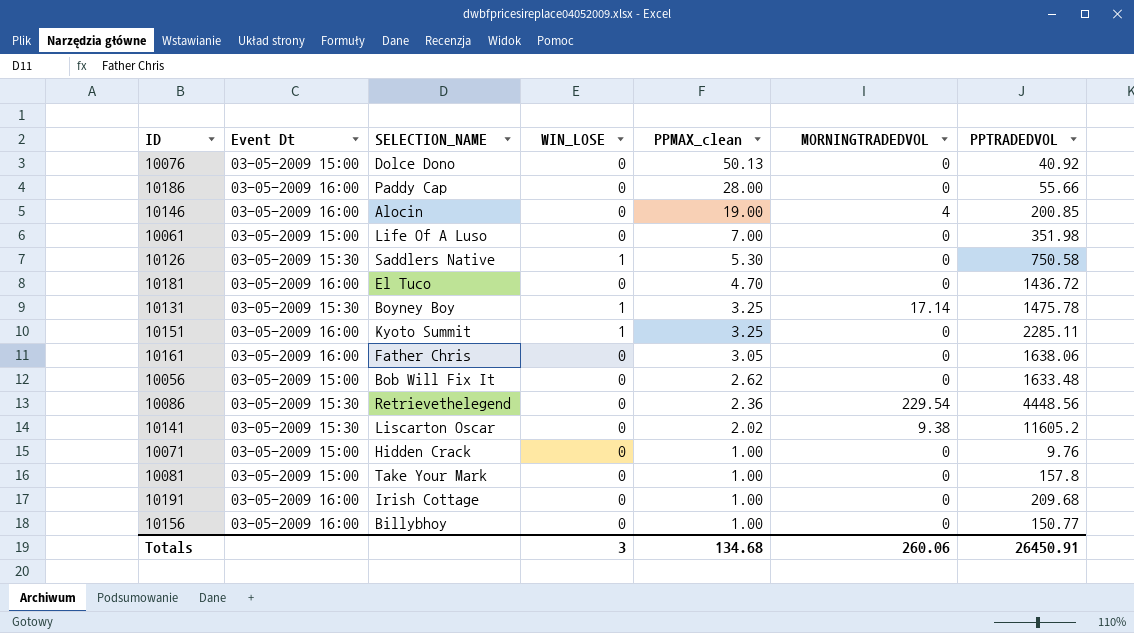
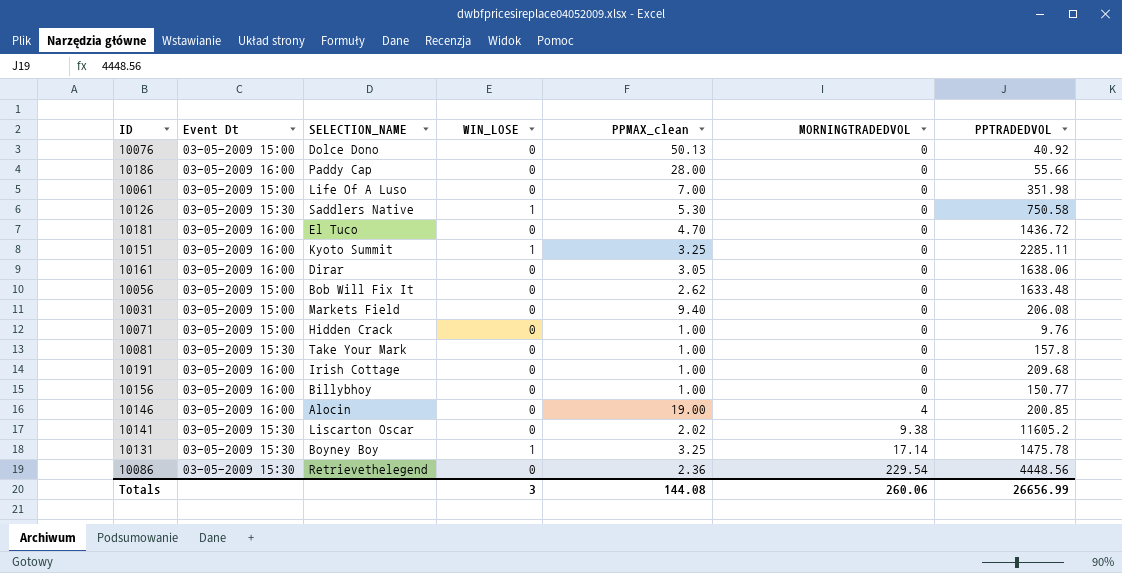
row order: PPMAX_clean descending -> MORNINGTRADEDVOL ascending
10161 | SELECTION_NAME: Father Chris -> Dirar
row 10031: none -> 03-05-2009 15:00 | Markets Field | 0 | 9.40 | 0 | 206.08
10081 | Event Dt: 03-05-2009 15:00 -> 03-05-2009 15:30
Totals | PPMAX_clean: 134.68 -> 144.08
Totals | PPTRADEDVOL: 26450.91 -> 26656.99

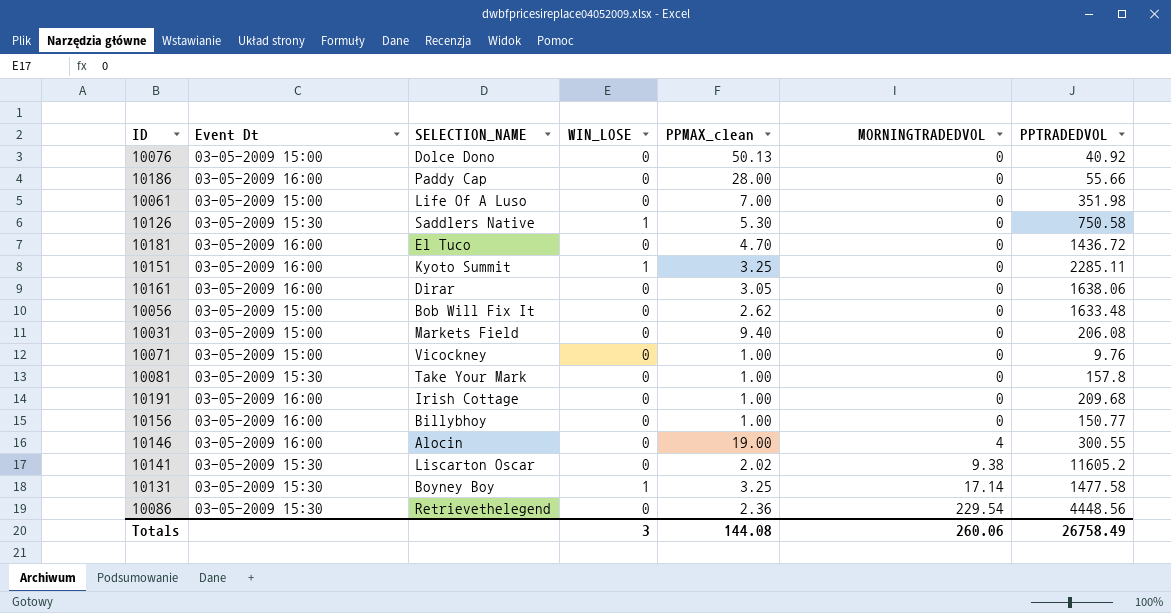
10071 | SELECTION_NAME: Hidden Crack -> Vicockney
10146 | PPTRADEDVOL: 200.85 -> 300.55
10131 | PPTRADEDVOL: 1475.78 -> 1477.58
Totals | PPTRADEDVOL: 26656.99 -> 26758.49

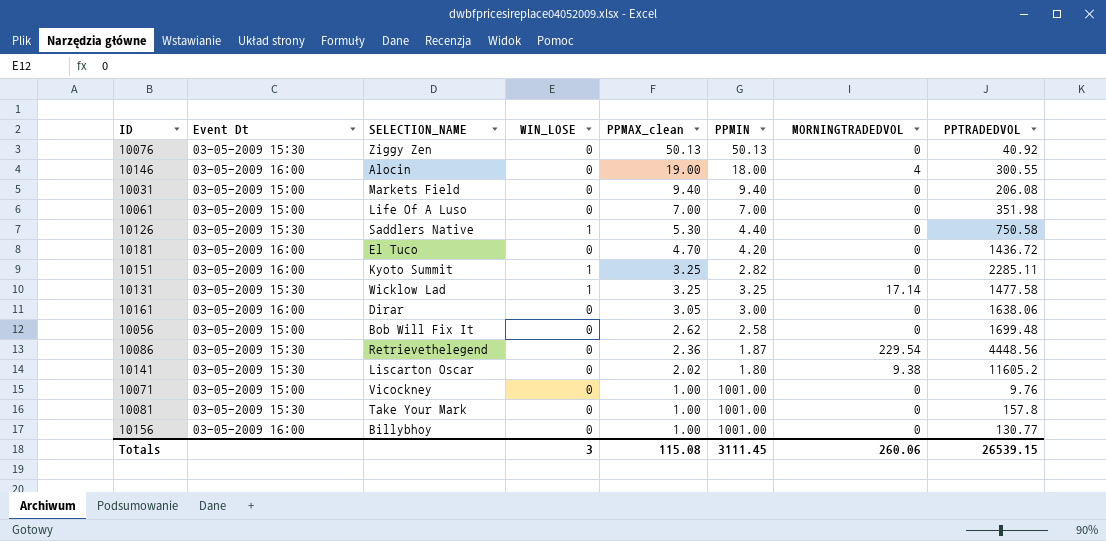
row order: MORNINGTRADEDVOL ascending -> PPMAX_clean descending
column PPMIN | position: none -> 6
row 10186: 03-05-2009 16:00 | Paddy Cap | 0 | 28.00 | 0 | 55.66 -> none
row 10191: 03-05-2009 16:00 | Irish Cottage | 0 | 1.00 | 0 | 209.68 -> none
10076 | Event Dt: 03-05-2009 15:00 -> 03-05-2009 15:30
10076 | SELECTION_NAME: Dolce Dono -> Ziggy Zen
10131 | SELECTION_NAME: Boyney Boy -> Wicklow Lad
10056 | PPTRADEDVOL: 1633.48 -> 1699.48
10156 | PPTRADEDVOL: 150.77 -> 130.77
Totals | PPMAX_clean: 144.08 -> 115.08
Totals | PPTRADEDVOL: 26758.49 -> 26539.15

